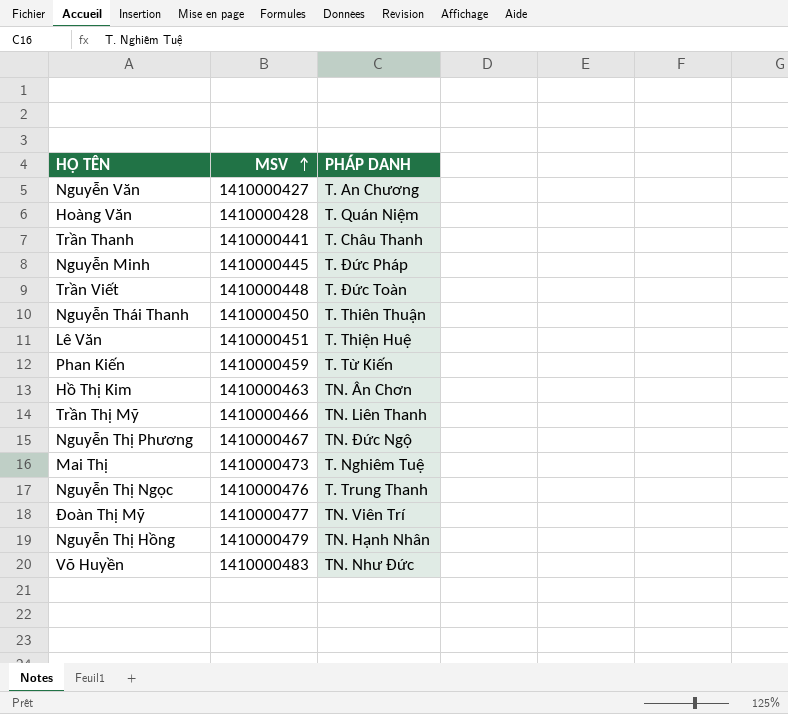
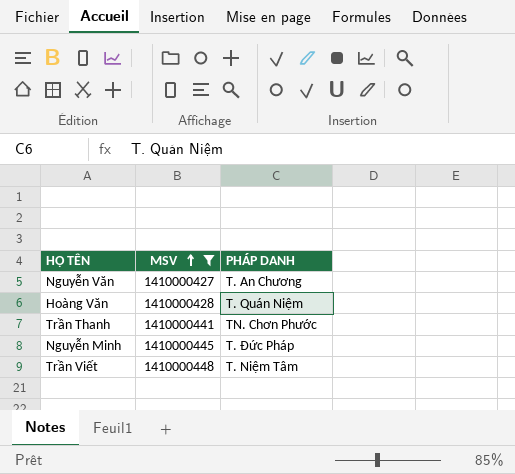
filter: none -> MSV <= 1410000448
Trần Thanh | PHÁP DANH: T. Châu Thanh -> TN. Chơn Phước
Trần Viết | PHÁP DANH: T. Đức Toàn -> T. Niệm Tâm

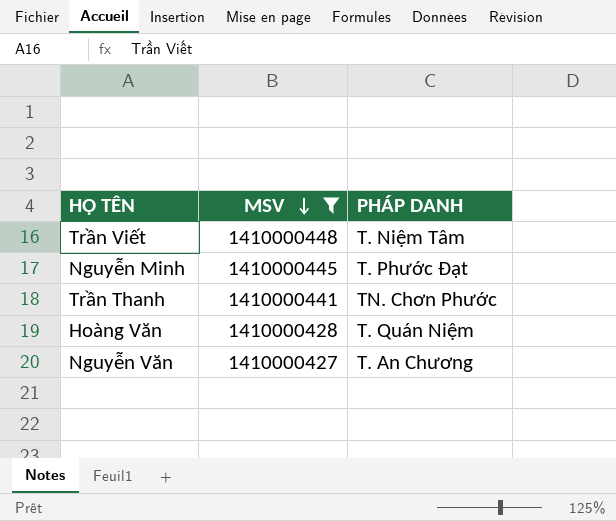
row order: MSV ascending -> MSV descending
Nguyễn Minh | PHÁP DANH: T. Đức Pháp -> T. Phước Đạt

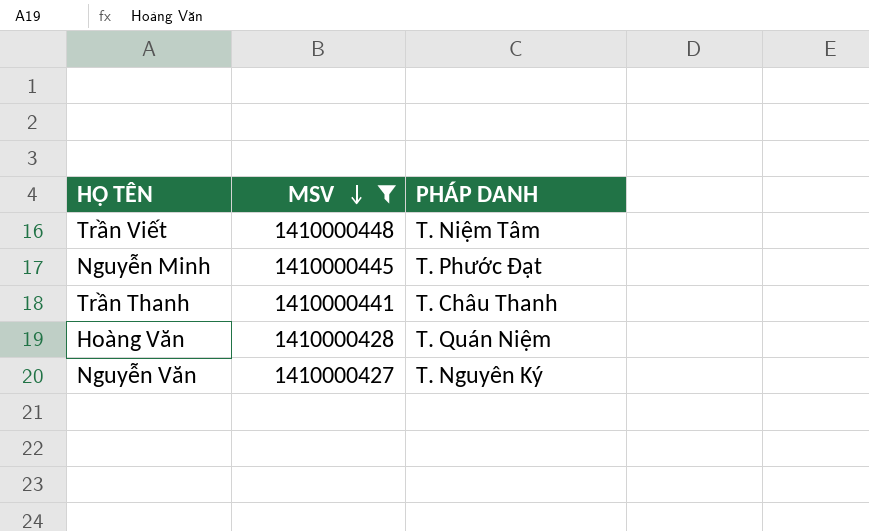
Trần Thanh | PHÁP DANH: TN. Chơn Phước -> T. Châu Thanh
Nguyễn Văn | PHÁP DANH: T. An Chương -> T. Nguyên Ký

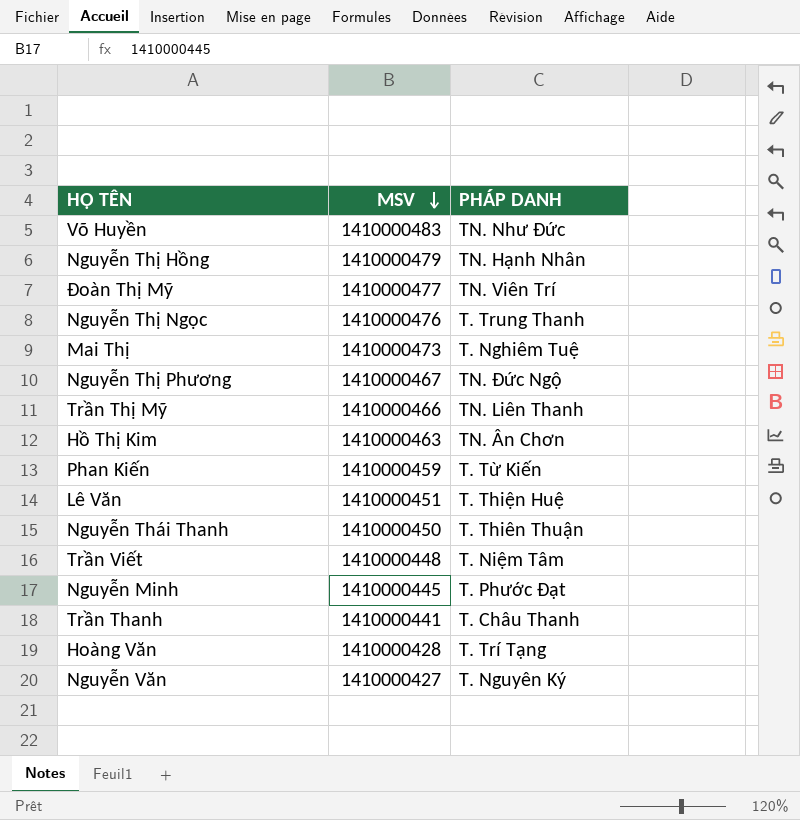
filter: MSV <= 1410000448 -> none
Hoàng Văn | PHÁP DANH: T. Quán Niệm -> T. Trí Tạng

